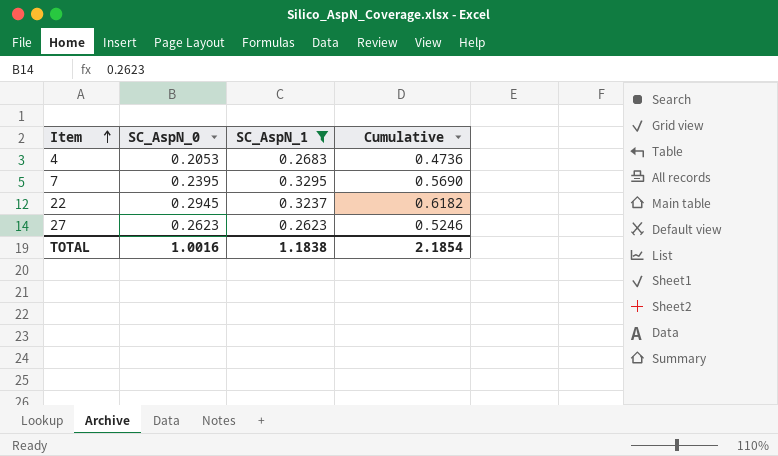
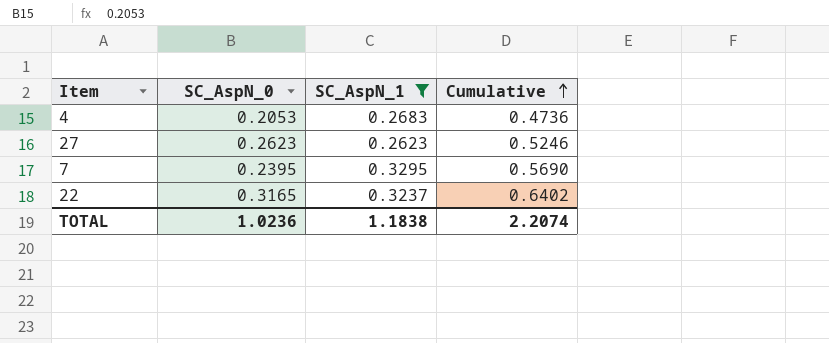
row order: Item ascending -> Cumulative ascending
22 | SC_AspN_0: 0.2945 -> 0.3165
22 | Cumulative: 0.6182 -> 0.6402
TOTAL | SC_AspN_0: 1.0016 -> 1.0236
TOTAL | Cumulative: 2.1854 -> 2.2074

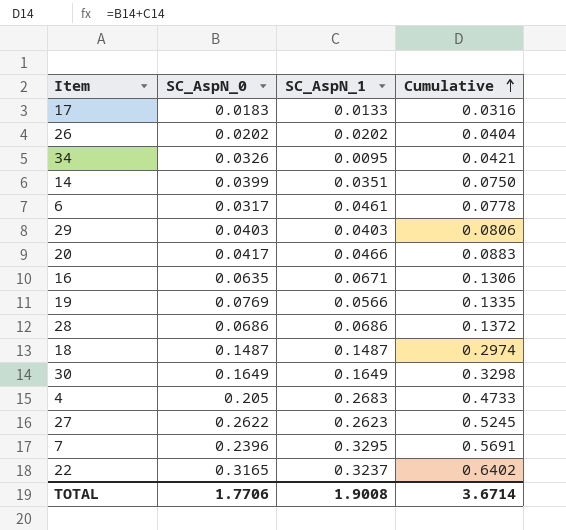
filter: SC_AspN_1 >= 0.2623 -> none
4 | SC_AspN_0: 0.2053 -> 0.205
4 | Cumulative: 0.4736 -> 0.4733
27 | SC_AspN_0: 0.2623 -> 0.2622
27 | Cumulative: 0.5246 -> 0.5245
7 | SC_AspN_0: 0.2395 -> 0.2396
7 | Cumulative: 0.5690 -> 0.5691
TOTAL | SC_AspN_0: 1.0236 -> 1.7706
TOTAL | SC_AspN_1: 1.1838 -> 1.9008
TOTAL | Cumulative: 2.2074 -> 3.6714

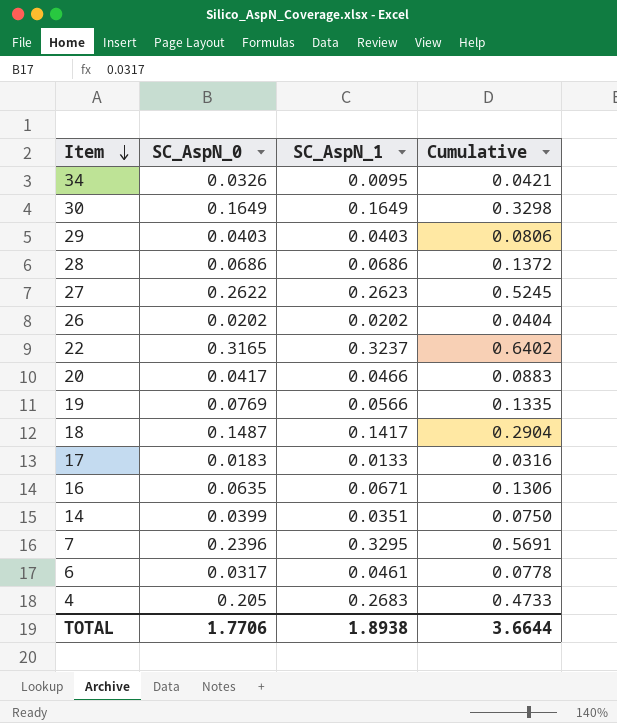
row order: Cumulative ascending -> Item descending
18 | SC_AspN_1: 0.1487 -> 0.1417
18 | Cumulative: 0.2974 -> 0.2904
TOTAL | SC_AspN_1: 1.9008 -> 1.8938
TOTAL | Cumulative: 3.6714 -> 3.6644

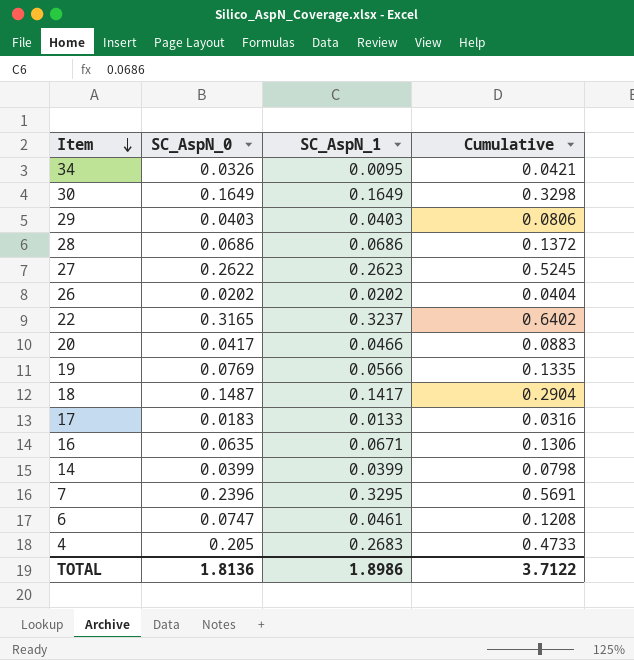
14 | SC_AspN_1: 0.0351 -> 0.0399
14 | Cumulative: 0.0750 -> 0.0798
6 | SC_AspN_0: 0.0317 -> 0.0747
6 | Cumulative: 0.0778 -> 0.1208
TOTAL | SC_AspN_0: 1.7706 -> 1.8136
TOTAL | SC_AspN_1: 1.8938 -> 1.8986
TOTAL | Cumulative: 3.6644 -> 3.7122

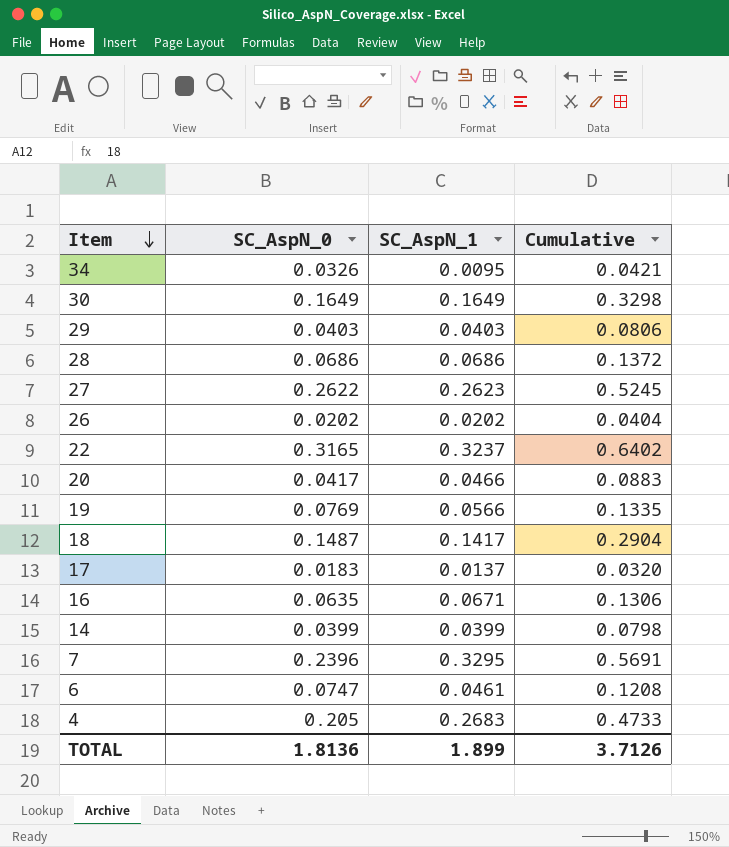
17 | SC_AspN_1: 0.0133 -> 0.0137
17 | Cumulative: 0.0316 -> 0.0320
TOTAL | SC_AspN_1: 1.8986 -> 1.899
TOTAL | Cumulative: 3.7122 -> 3.7126

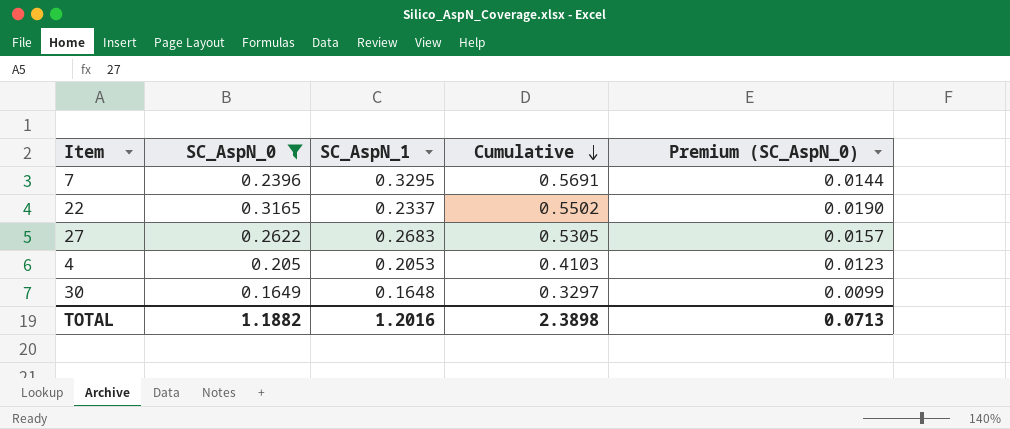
filter: none -> SC_AspN_0 >= 0.1649
row order: Item descending -> Cumulative descending
column Premium (SC_AspN_0) | formula: none -> [SC_AspN_0] * 0.06
22 | SC_AspN_1: 0.3237 -> 0.2337
22 | Cumulative: 0.6402 -> 0.5502
27 | SC_AspN_1: 0.2623 -> 0.2683
27 | Cumulative: 0.5245 -> 0.5305
4 | SC_AspN_1: 0.2683 -> 0.2053
4 | Cumulative: 0.4733 -> 0.4103
30 | SC_AspN_1: 0.1649 -> 0.1648
30 | Cumulative: 0.3298 -> 0.3297
TOTAL | SC_AspN_0: 1.8136 -> 1.1882
TOTAL | SC_AspN_1: 1.899 -> 1.2016
TOTAL | Cumulative: 3.7126 -> 2.3898

